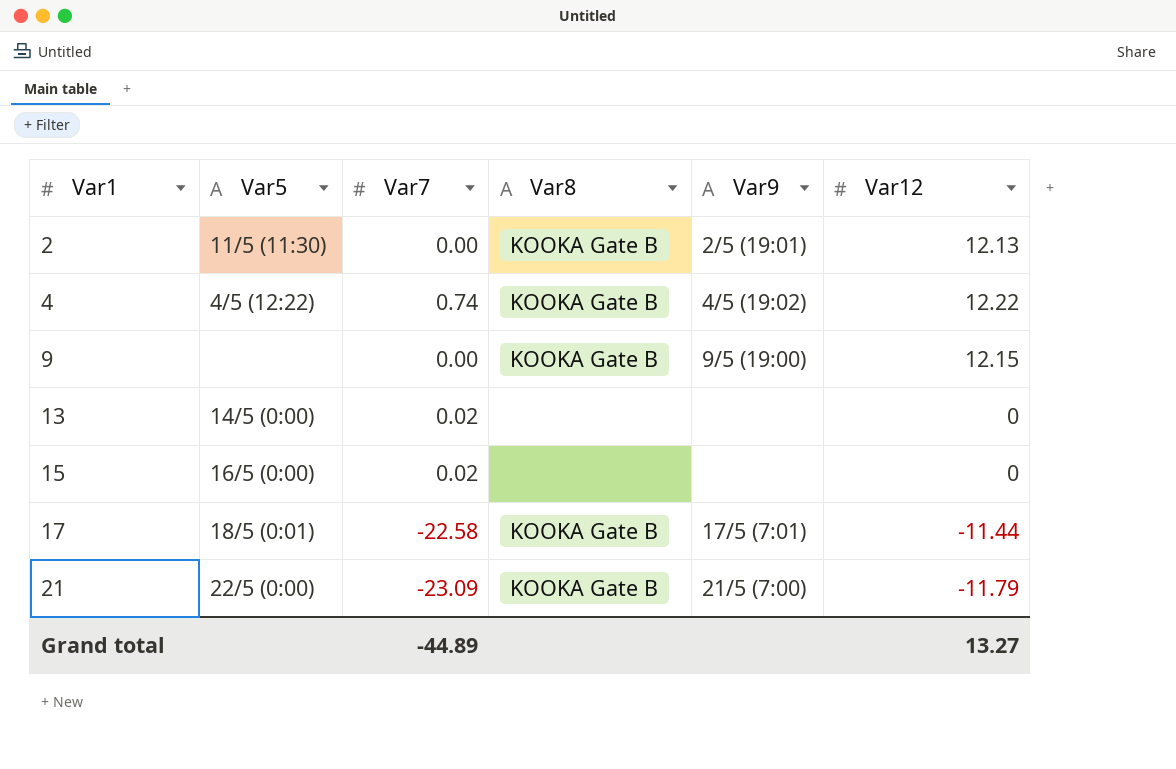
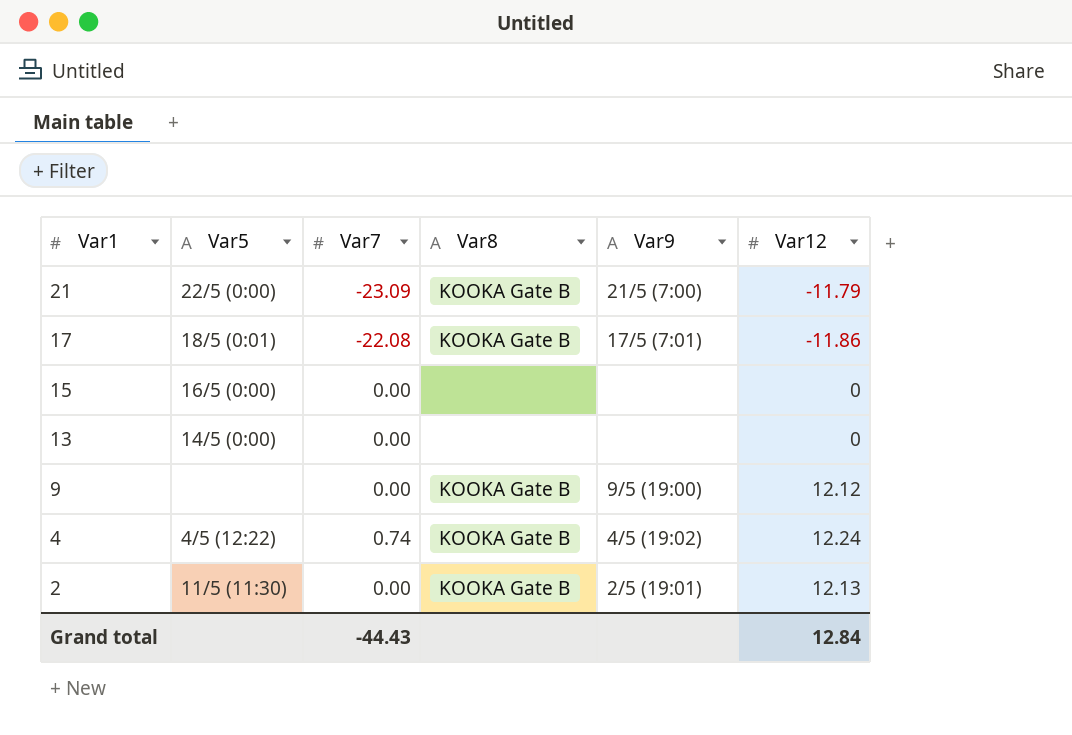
row order: Var1 ascending -> Var1 descending
17 | Var7: -22.58 -> -22.08
17 | Var12: -11.44 -> -11.86
15 | Var7: 0.02 -> 0.00
13 | Var7: 0.02 -> 0.00
9 | Var12: 12.15 -> 12.12
4 | Var12: 12.22 -> 12.24
Grand total | Var7: -44.89 -> -44.43
Grand total | Var12: 13.27 -> 12.84

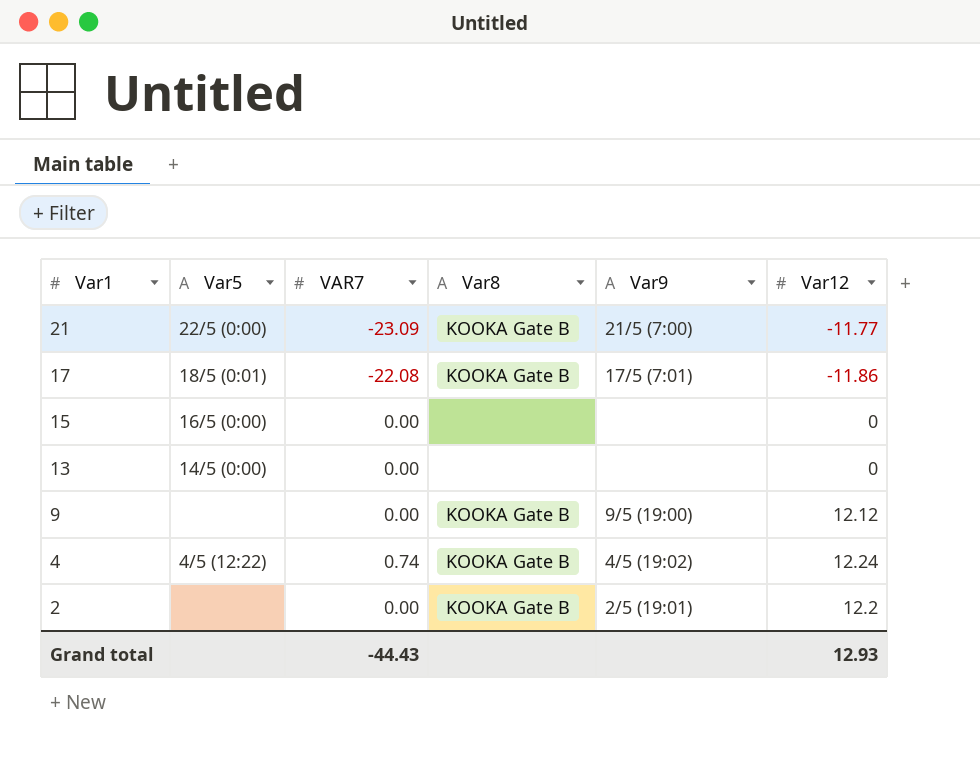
column name: Var7 -> VAR7
21 | Var12: -11.79 -> -11.77
2 | Var5: 11/5 (11:30) -> none
2 | Var12: 12.13 -> 12.2
Grand total | Var12: 12.84 -> 12.93

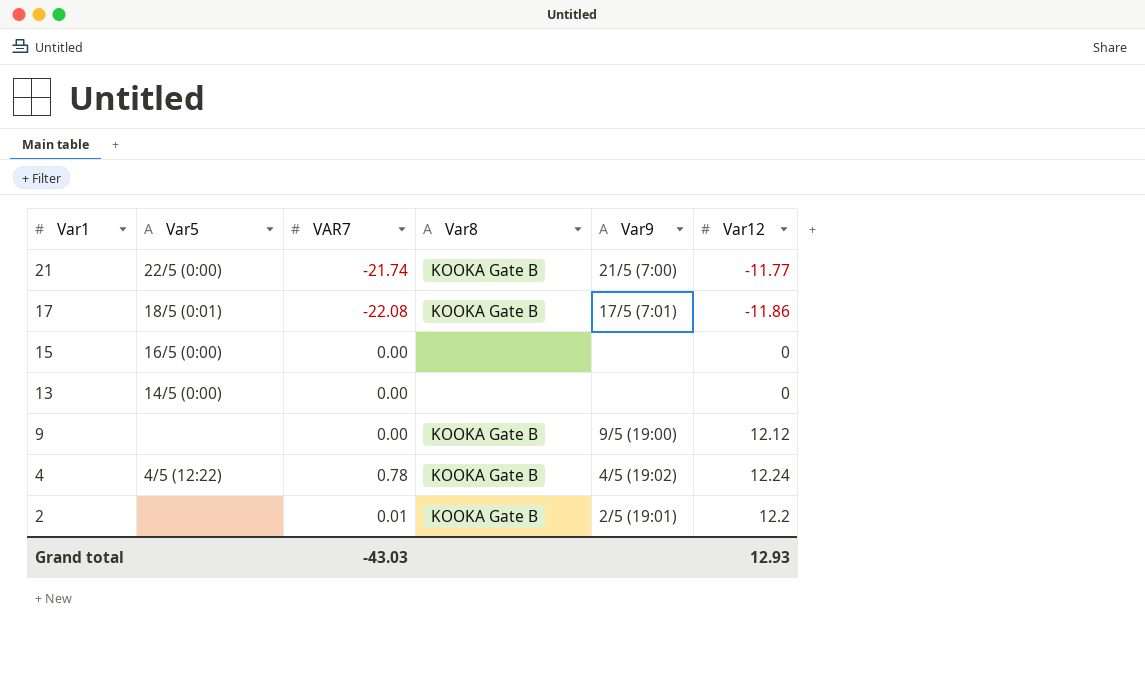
21 | VAR7: -23.09 -> -21.74
4 | VAR7: 0.74 -> 0.78
2 | VAR7: 0.00 -> 0.01
Grand total | VAR7: -44.43 -> -43.03

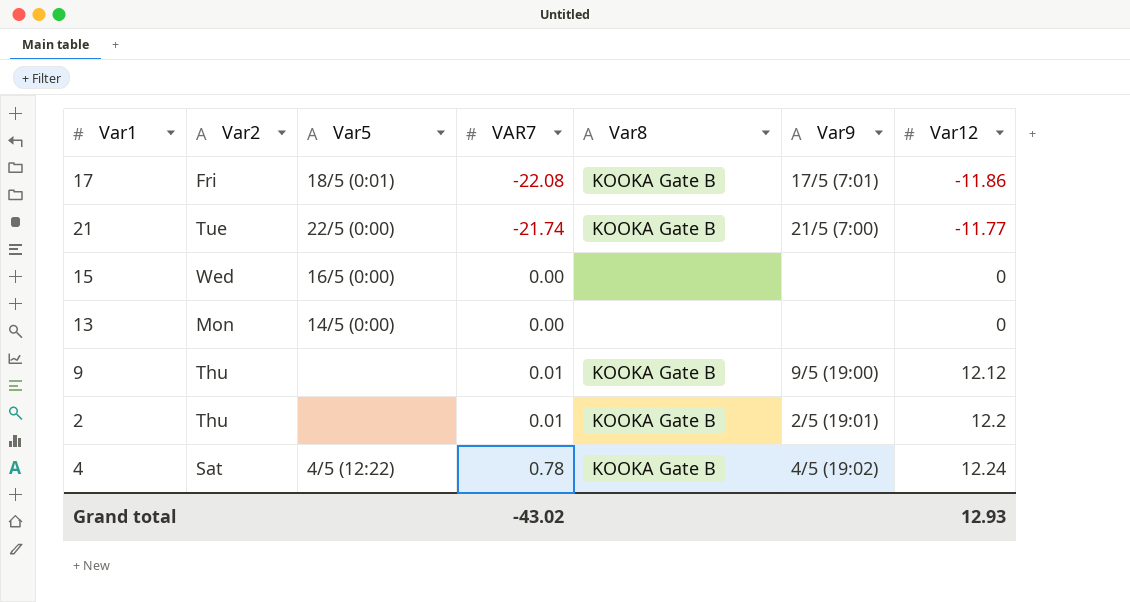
row order: Var1 descending -> VAR7 ascending
column Var2 | position: none -> 2
9 | VAR7: 0.00 -> 0.01
Grand total | VAR7: -43.03 -> -43.02

